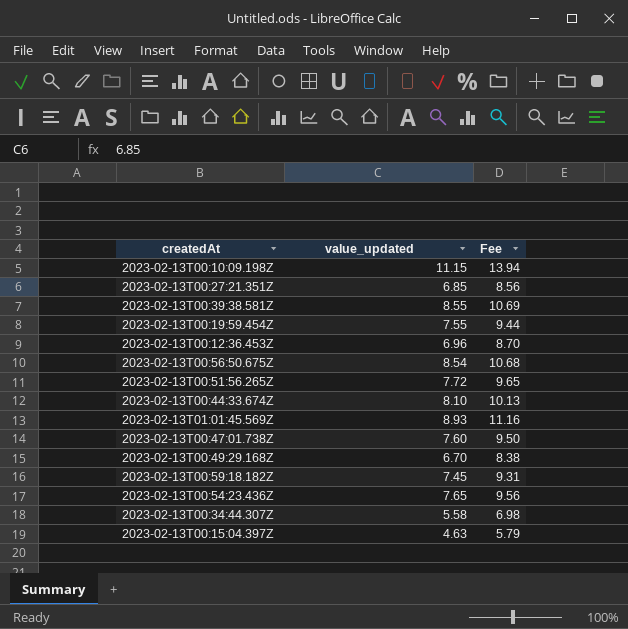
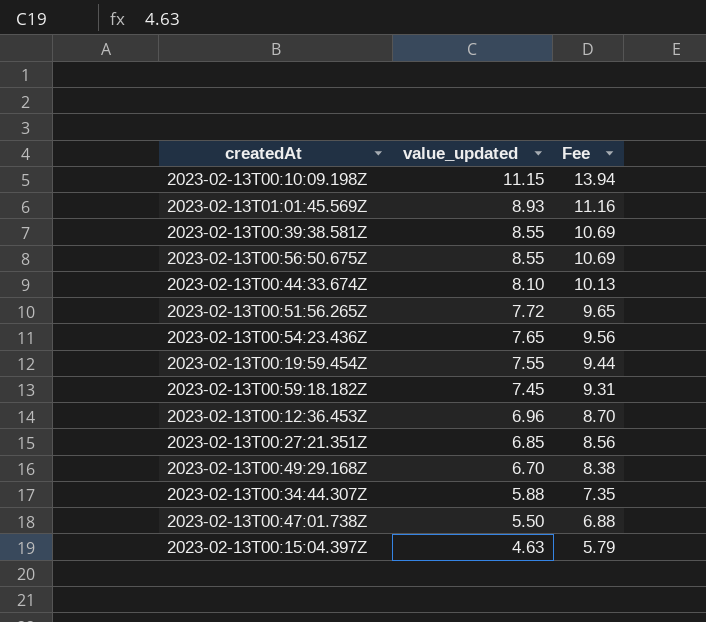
row order: none -> value_updated descending
2023-02-13T00:56:50.675Z | value_updated: 8.54 -> 8.55
2023-02-13T00:56:50.675Z | Fee: 10.68 -> 10.69
2023-02-13T00:34:44.307Z | value_updated: 5.58 -> 5.88
2023-02-13T00:34:44.307Z | Fee: 6.98 -> 7.35
2023-02-13T00:47:01.738Z | value_updated: 7.60 -> 5.50
2023-02-13T00:47:01.738Z | Fee: 9.50 -> 6.88

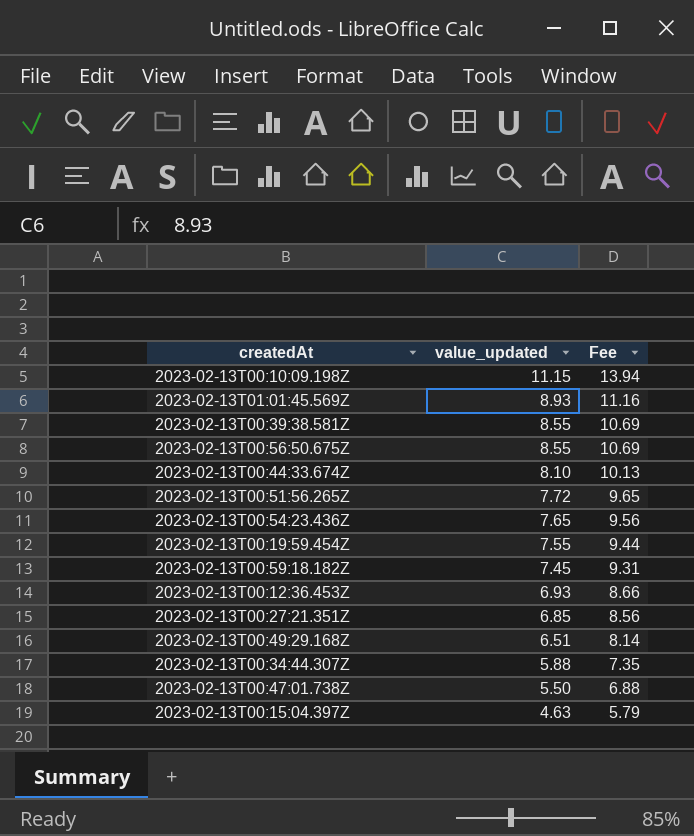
2023-02-13T00:12:36.453Z | value_updated: 6.96 -> 6.93
2023-02-13T00:12:36.453Z | Fee: 8.70 -> 8.66
2023-02-13T00:49:29.168Z | value_updated: 6.70 -> 6.51
2023-02-13T00:49:29.168Z | Fee: 8.38 -> 8.14

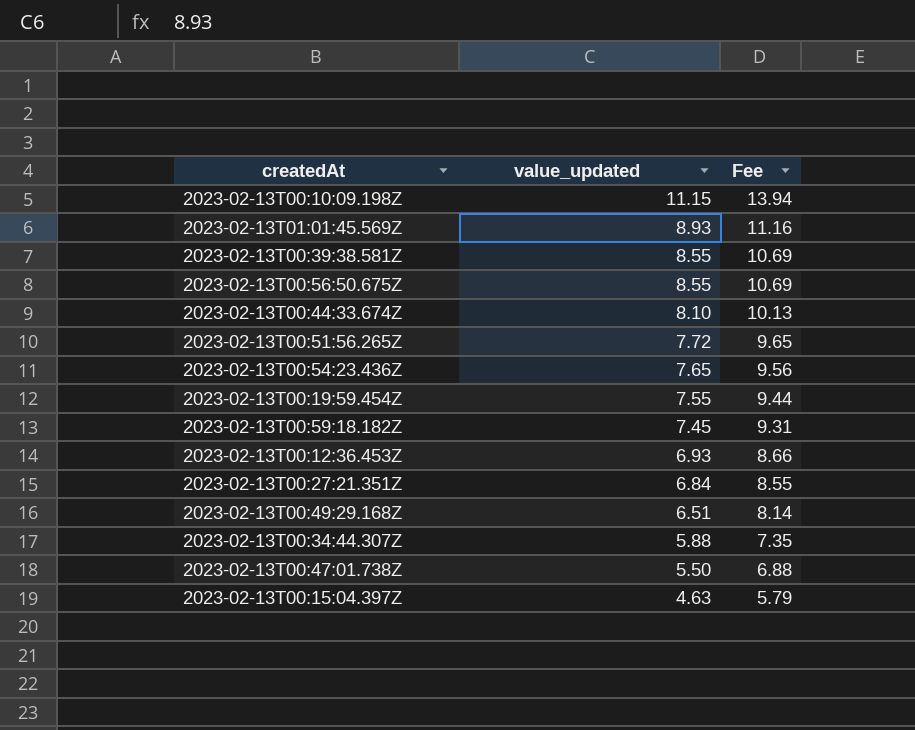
2023-02-13T00:27:21.351Z | value_updated: 6.85 -> 6.84
2023-02-13T00:27:21.351Z | Fee: 8.56 -> 8.55

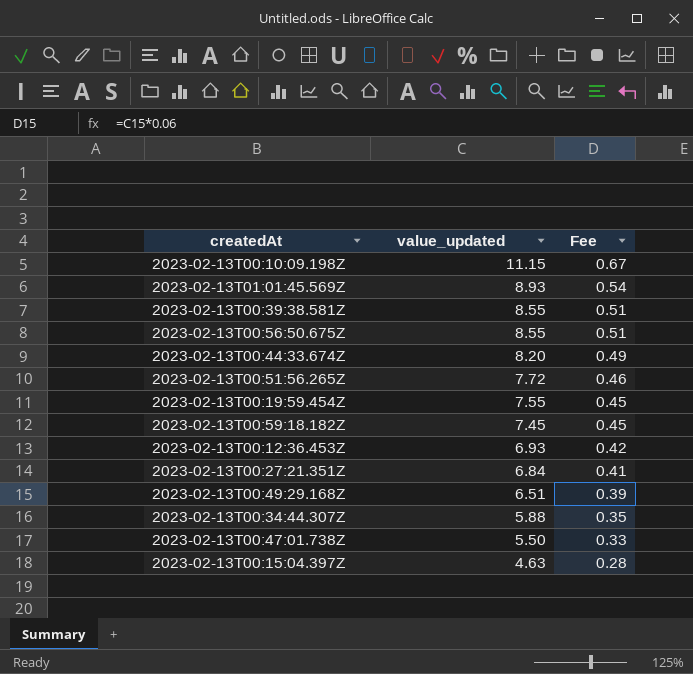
column Fee | formula: [value_updated] * 1.25 -> [value_updated] * 0.06
row 2023-02-13T00:54:23.436Z: 7.65 | 9.56 -> none
2023-02-13T00:44:33.674Z | value_updated: 8.10 -> 8.20

